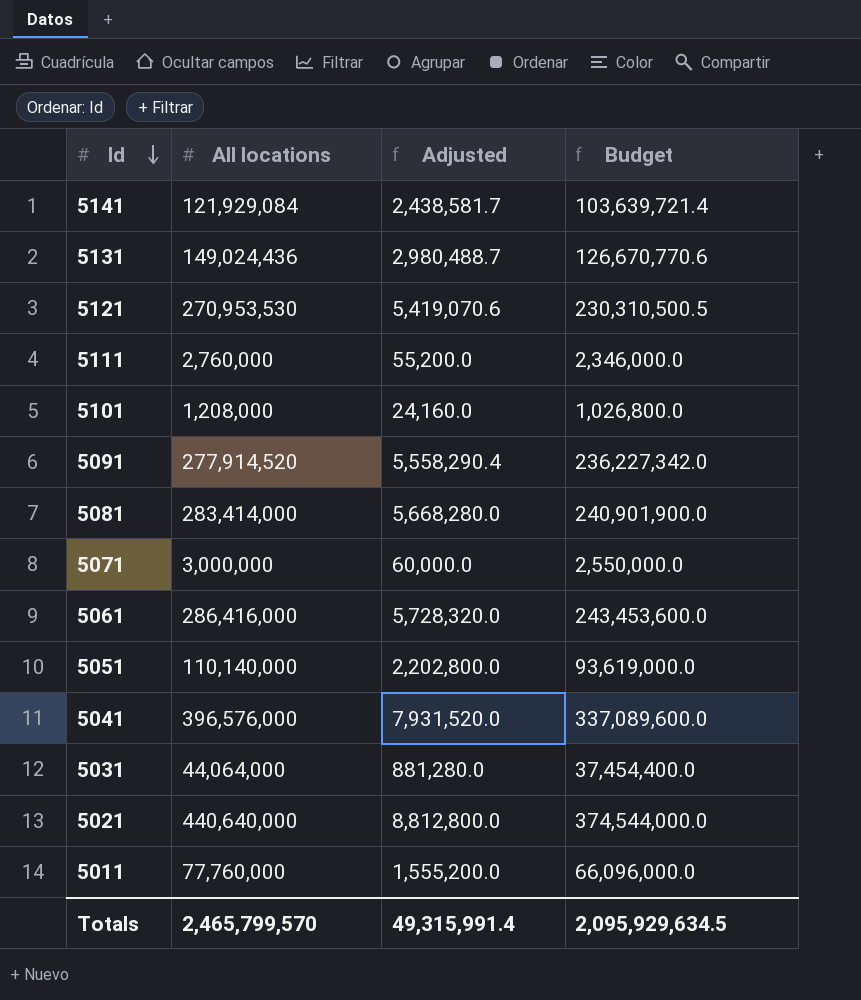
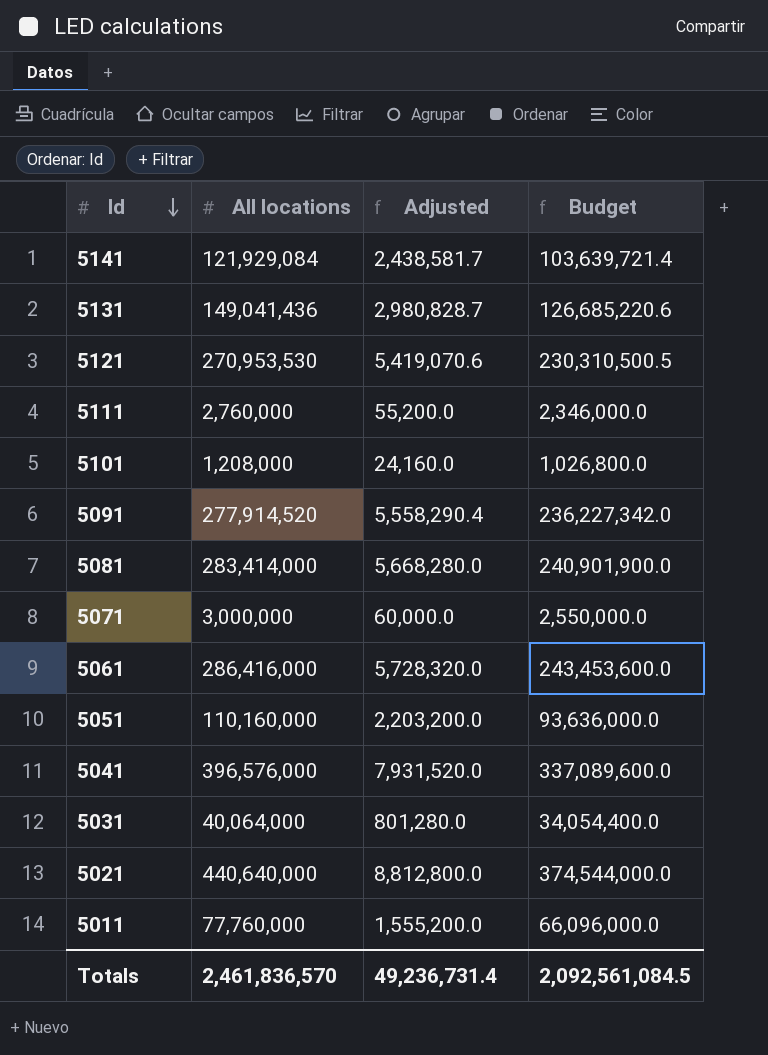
5131 | All locations: 149,024,436 -> 149,041,436
5131 | Adjusted: 2,980,488.7 -> 2,980,828.7
5131 | Budget: 126,670,770.6 -> 126,685,220.6
5051 | All locations: 110,140,000 -> 110,160,000
5051 | Adjusted: 2,202,800.0 -> 2,203,200.0
5051 | Budget: 93,619,000.0 -> 93,636,000.0
5031 | All locations: 44,064,000 -> 40,064,000
5031 | Adjusted: 881,280.0 -> 801,280.0
5031 | Budget: 37,454,400.0 -> 34,054,400.0
Totals | All locations: 2,465,799,570 -> 2,461,836,570
Totals | Adjusted: 49,315,991.4 -> 49,236,731.4
Totals | Budget: 2,095,929,634.5 -> 2,092,561,084.5

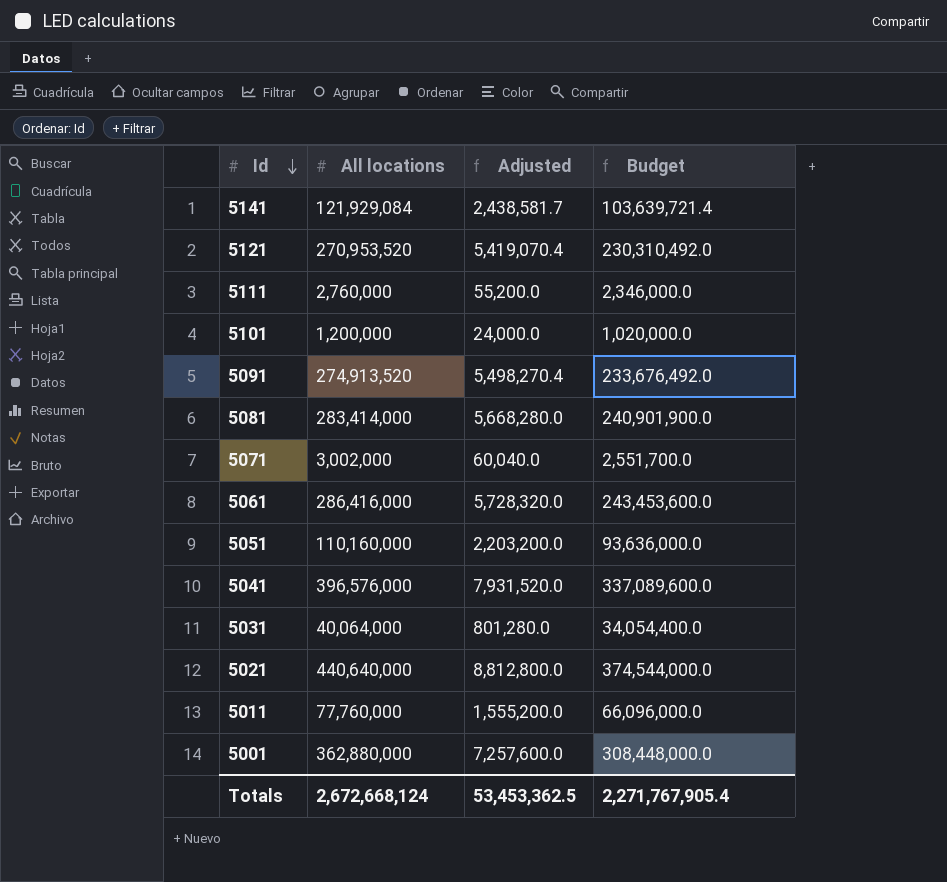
row 5131: 149,041,436 | 2,980,828.7 | 126,685,220.6 -> none
5121 | All locations: 270,953,530 -> 270,953,520
5121 | Adjusted: 5,419,070.6 -> 5,419,070.4
5121 | Budget: 230,310,500.5 -> 230,310,492.0
5101 | All locations: 1,208,000 -> 1,200,000
5101 | Adjusted: 24,160.0 -> 24,000.0
5101 | Budget: 1,026,800.0 -> 1,020,000.0
5091 | All locations: 277,914,520 -> 274,913,520
5091 | Adjusted: 5,558,290.4 -> 5,498,270.4
5091 | Budget: 236,227,342.0 -> 233,676,492.0
5071 | All locations: 3,000,000 -> 3,002,000
5071 | Adjusted: 60,000.0 -> 60,040.0
5071 | Budget: 2,550,000.0 -> 2,551,700.0
row 5001: none -> 362,880,000 | 7,257,600.0 | 308,448,000.0
Totals | All locations: 2,461,836,570 -> 2,672,668,124
Totals | Adjusted: 49,236,731.4 -> 53,453,362.5
Totals | Budget: 2,092,561,084.5 -> 2,271,767,905.4

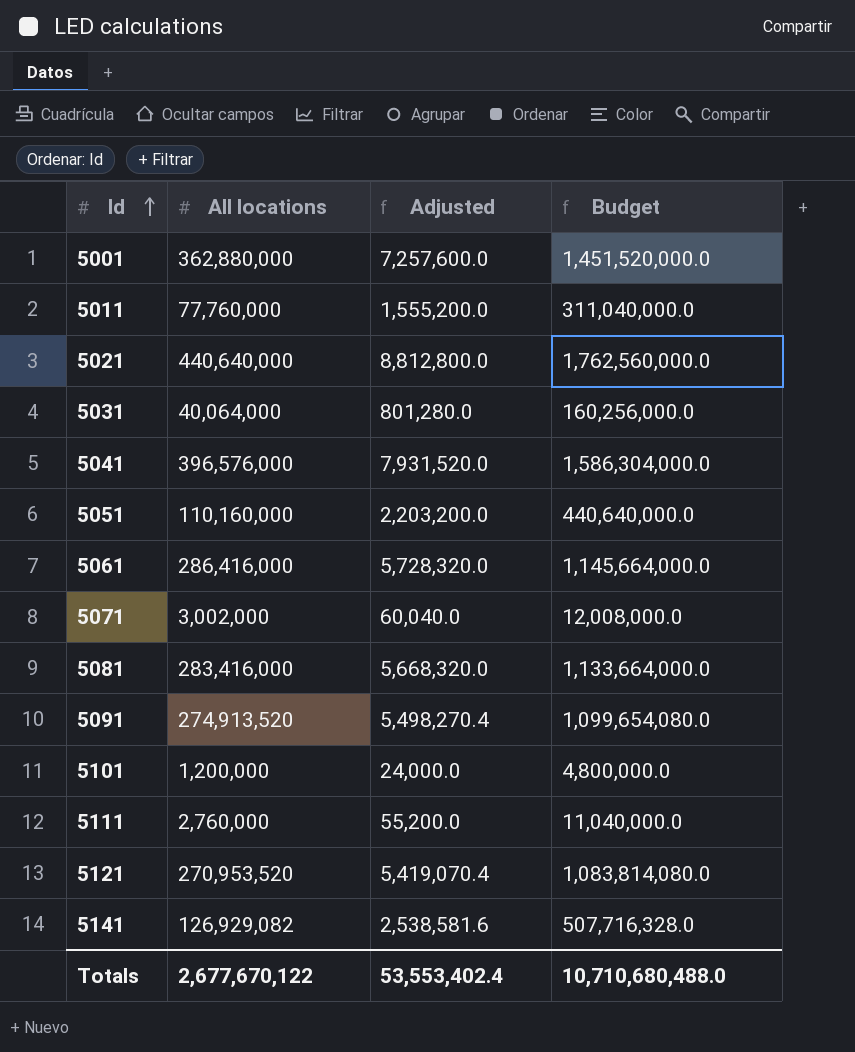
row order: Id descending -> Id ascending
column Budget | formula: [All locations] * 0.85 -> [All locations] * 4
5081 | All locations: 283,414,000 -> 283,416,000
5081 | Adjusted: 5,668,280.0 -> 5,668,320.0
5141 | All locations: 121,929,084 -> 126,929,082
5141 | Adjusted: 2,438,581.7 -> 2,538,581.6
Totals | All locations: 2,672,668,124 -> 2,677,670,122
Totals | Adjusted: 53,453,362.5 -> 53,553,402.4
Totals | Budget: 2,271,767,905.4 -> 10,710,680,488.0

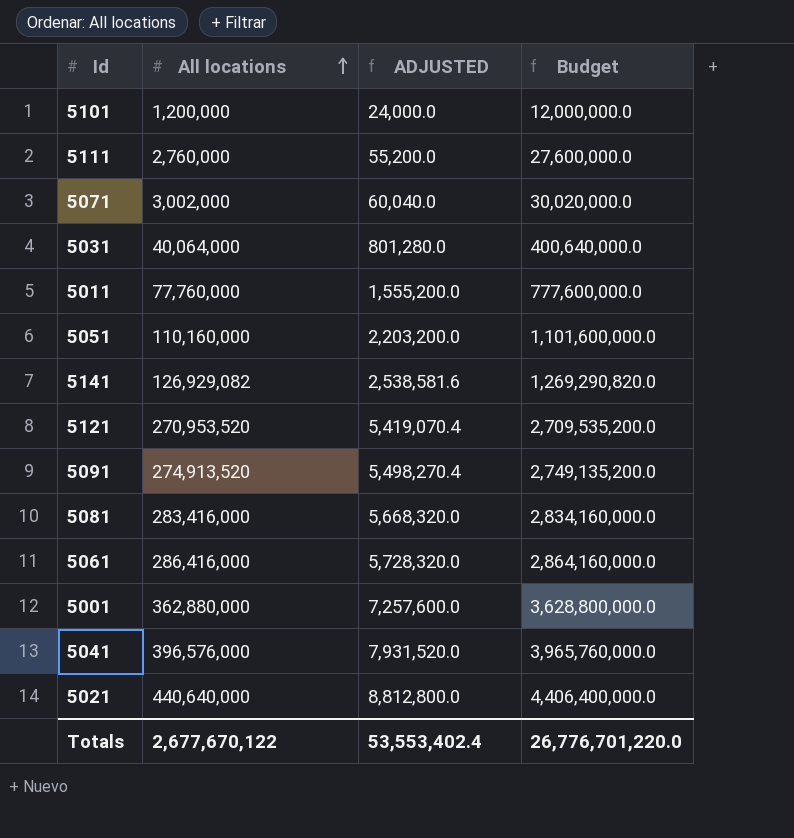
row order: Id ascending -> All locations ascending
column name: Adjusted -> ADJUSTED
column Budget | formula: [All locations] * 4 -> [All locations] * 10
Totals | Budget: 10,710,680,488.0 -> 26,776,701,220.0

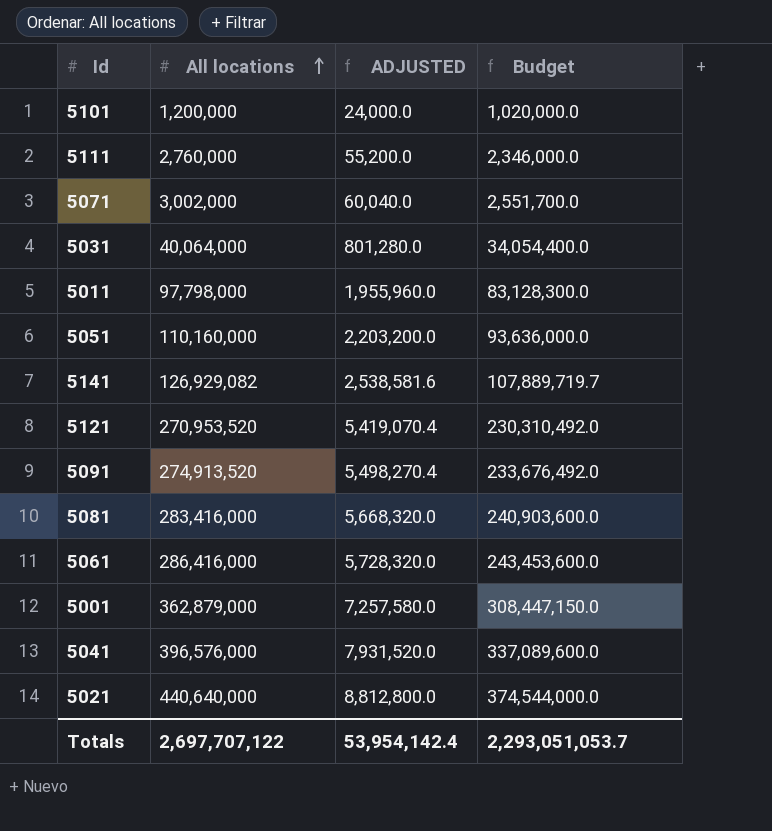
column Budget | formula: [All locations] * 10 -> [All locations] * 0.85
5011 | All locations: 77,760,000 -> 97,798,000
5011 | ADJUSTED: 1,555,200.0 -> 1,955,960.0
5001 | All locations: 362,880,000 -> 362,879,000
5001 | ADJUSTED: 7,257,600.0 -> 7,257,580.0
Totals | All locations: 2,677,670,122 -> 2,697,707,122
Totals | ADJUSTED: 53,553,402.4 -> 53,954,142.4
Totals | Budget: 26,776,701,220.0 -> 2,293,051,053.7

